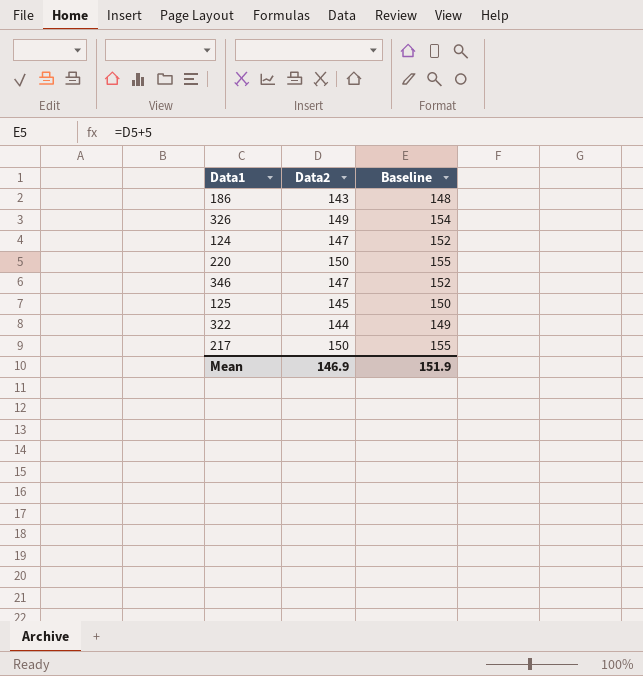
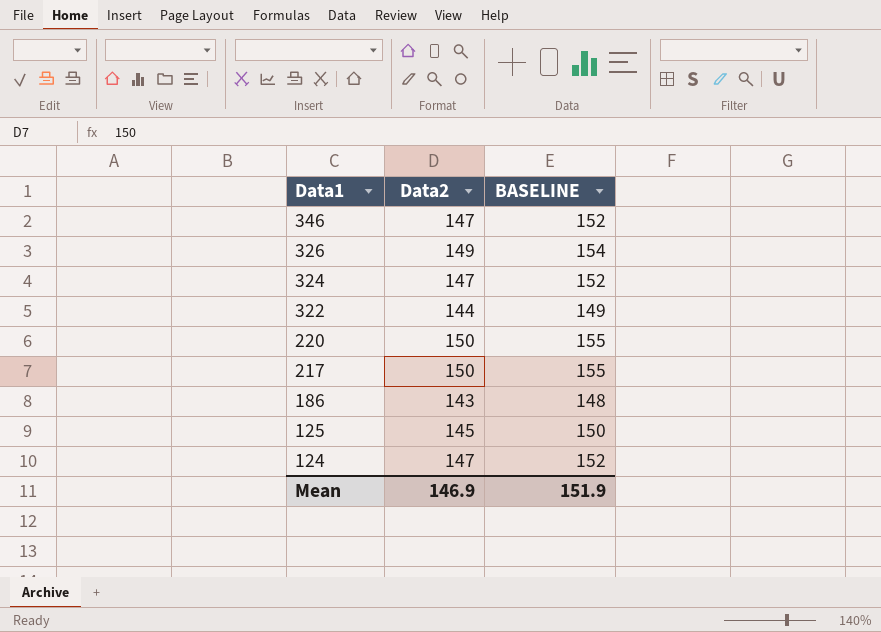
row order: none -> Data1 descending
column name: Baseline -> BASELINE
row 324: none -> 147 | 152

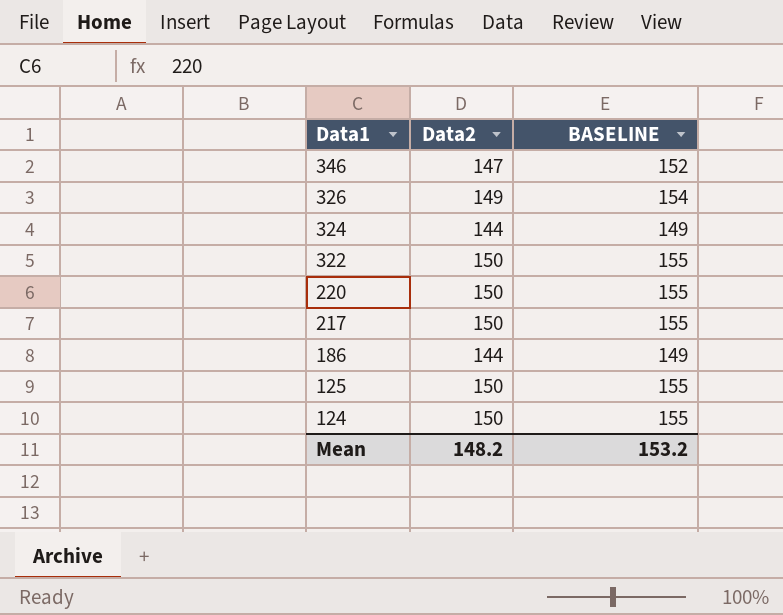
324 | Data2: 147 -> 144
324 | BASELINE: 152 -> 149
322 | Data2: 144 -> 150
322 | BASELINE: 149 -> 155
186 | Data2: 143 -> 144
186 | BASELINE: 148 -> 149
125 | Data2: 145 -> 150
125 | BASELINE: 150 -> 155
124 | Data2: 147 -> 150
124 | BASELINE: 152 -> 155
Mean | Data2: 146.9 -> 148.2
Mean | BASELINE: 151.9 -> 153.2

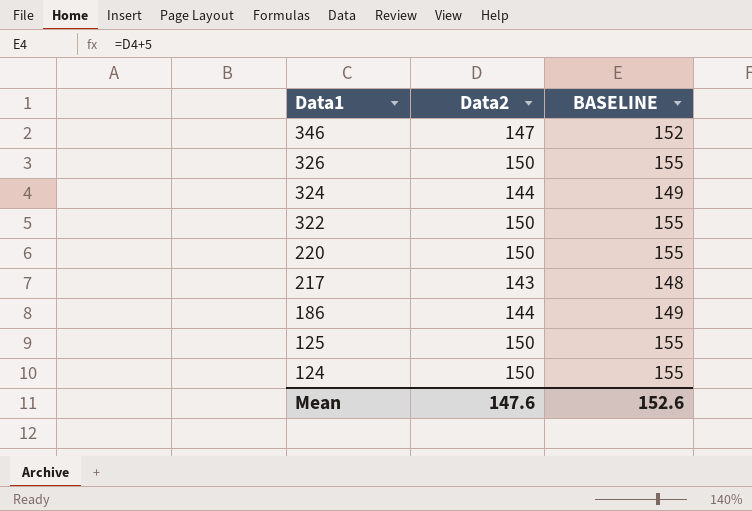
326 | Data2: 149 -> 150
326 | BASELINE: 154 -> 155
217 | Data2: 150 -> 143
217 | BASELINE: 155 -> 148
Mean | Data2: 148.2 -> 147.6
Mean | BASELINE: 153.2 -> 152.6

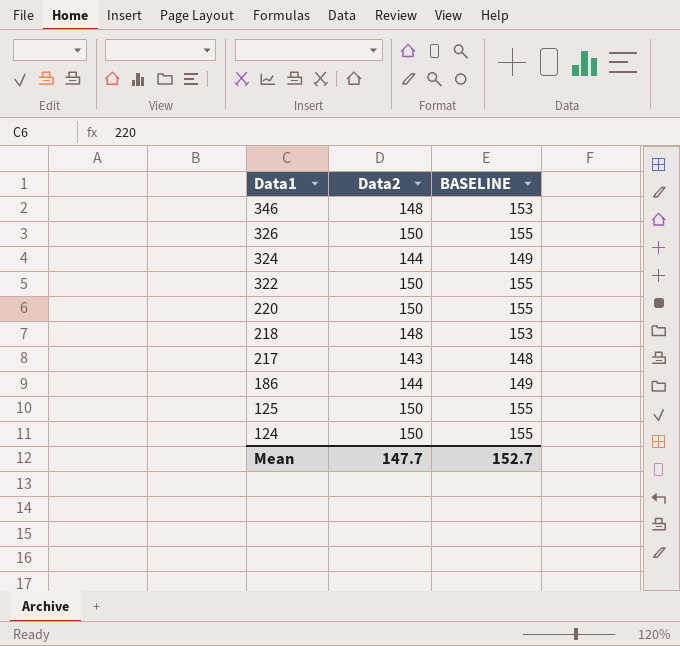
346 | Data2: 147 -> 148
346 | BASELINE: 152 -> 153
row 218: none -> 148 | 153
Mean | Data2: 147.6 -> 147.7
Mean | BASELINE: 152.6 -> 152.7

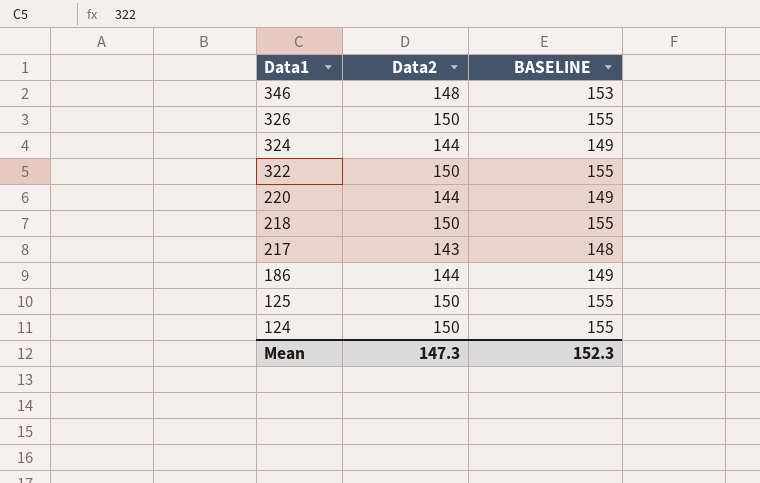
220 | Data2: 150 -> 144
220 | BASELINE: 155 -> 149
218 | Data2: 148 -> 150
218 | BASELINE: 153 -> 155
Mean | Data2: 147.7 -> 147.3
Mean | BASELINE: 152.7 -> 152.3

